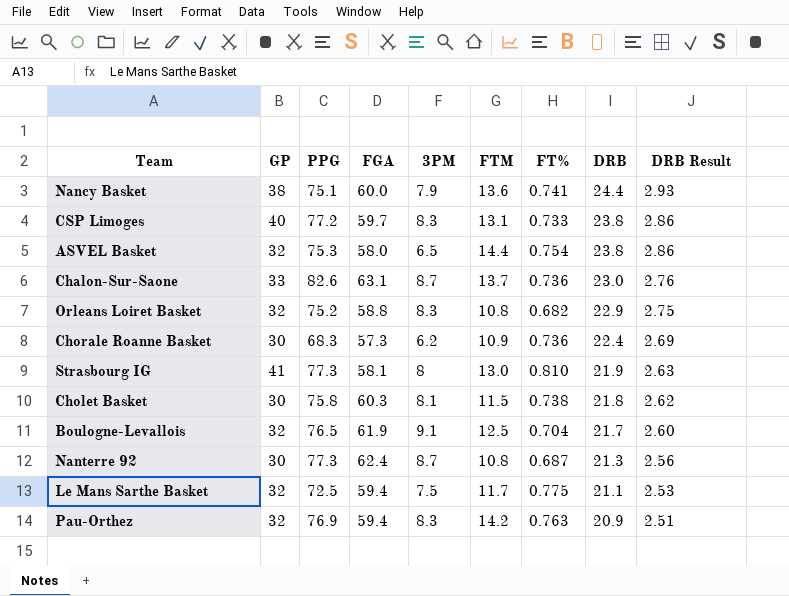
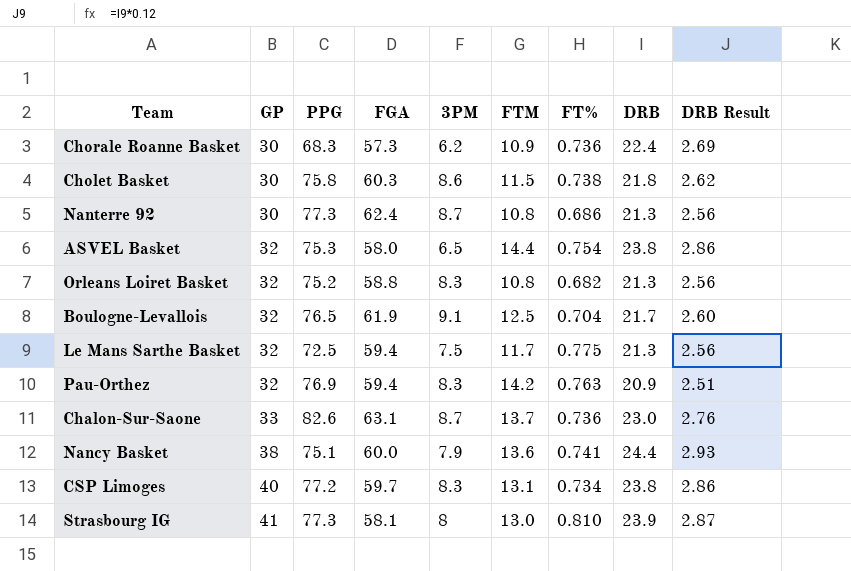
row order: DRB descending -> GP ascending
Cholet Basket | 3PM: 8.1 -> 8.6
Nanterre 92 | FT%: 0.687 -> 0.686
Orleans Loiret Basket | DRB: 22.9 -> 21.3
Orleans Loiret Basket | DRB Result: 2.75 -> 2.56
Le Mans Sarthe Basket | DRB: 21.1 -> 21.3
Le Mans Sarthe Basket | DRB Result: 2.53 -> 2.56
CSP Limoges | FT%: 0.733 -> 0.734
Strasbourg IG | DRB: 21.9 -> 23.9
Strasbourg IG | DRB Result: 2.63 -> 2.87

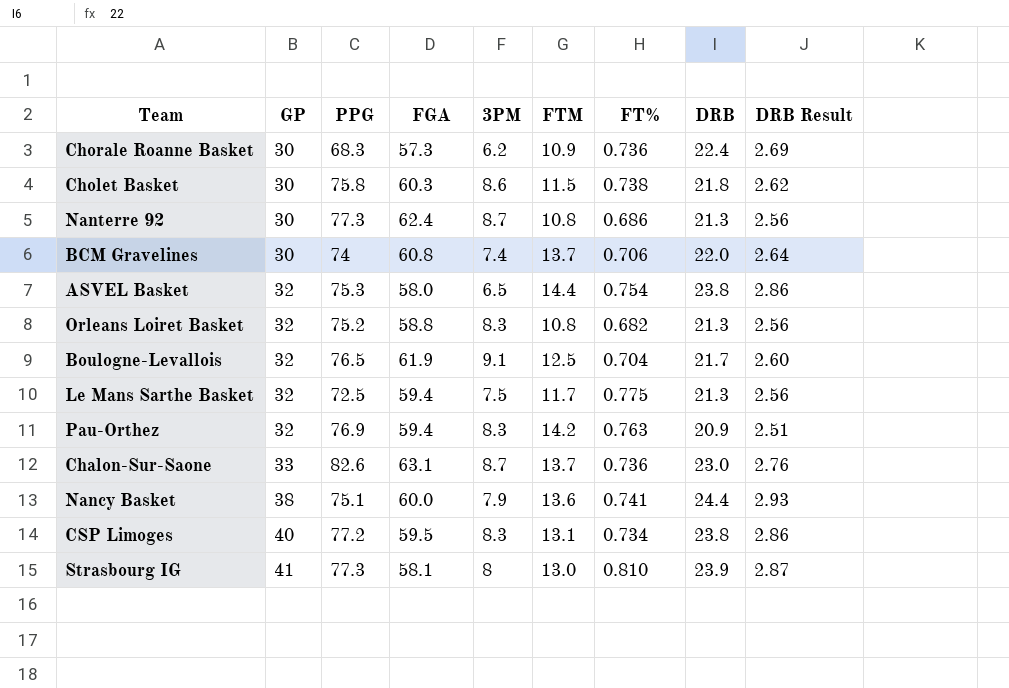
row BCM Gravelines: none -> 30 | 74 | 60.8 | 7.4 | 13.7 | 0.706 | 22.0 | 2.64
CSP Limoges | FGA: 59.7 -> 59.5

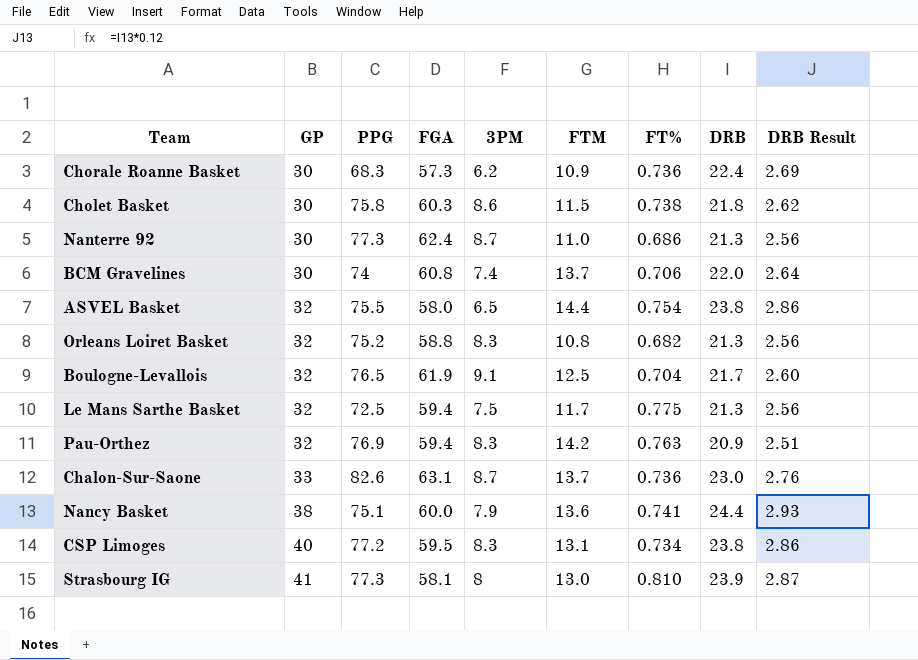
Nanterre 92 | FTM: 10.8 -> 11.0
ASVEL Basket | PPG: 75.3 -> 75.5

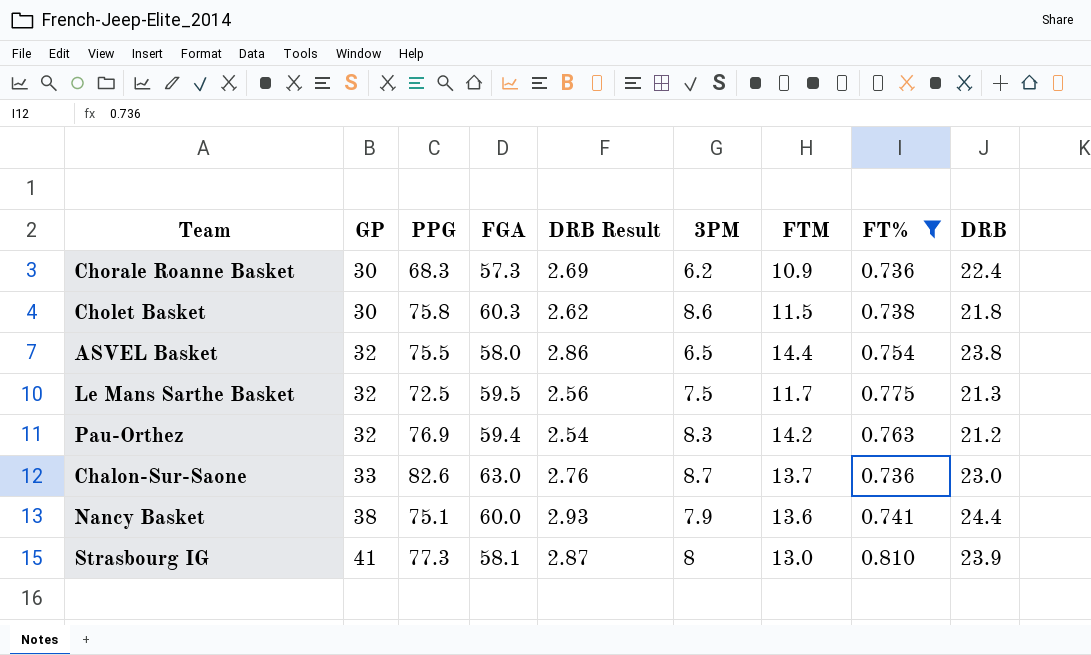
filter: none -> FT% >= 0.736
column DRB Result | position: 9 -> 5
Le Mans Sarthe Basket | FGA: 59.4 -> 59.5
Pau-Orthez | DRB Result: 2.51 -> 2.54
Pau-Orthez | DRB: 20.9 -> 21.2
Chalon-Sur-Saone | FGA: 63.1 -> 63.0

